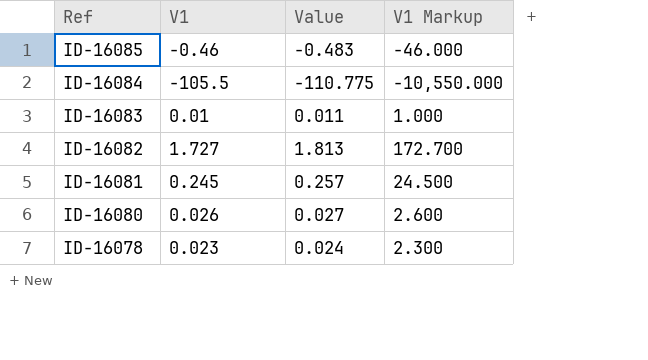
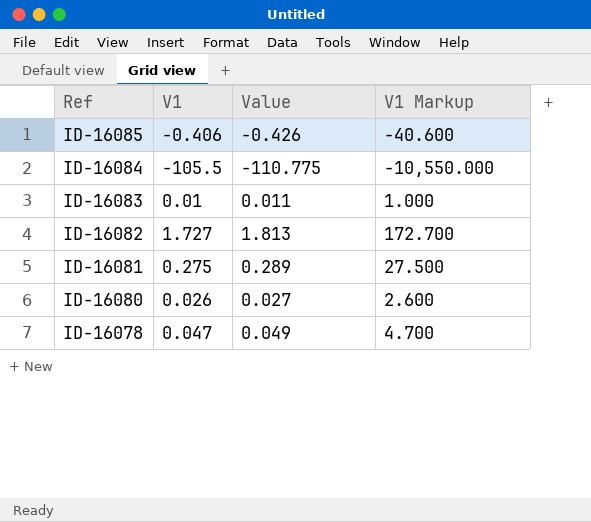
ID-16085 | V1: -0.46 -> -0.406
ID-16085 | Value: -0.483 -> -0.426
ID-16085 | V1 Markup: -46.000 -> -40.600
ID-16081 | V1: 0.245 -> 0.275
ID-16081 | Value: 0.257 -> 0.289
ID-16081 | V1 Markup: 24.500 -> 27.500
ID-16078 | V1: 0.023 -> 0.047
ID-16078 | Value: 0.024 -> 0.049
ID-16078 | V1 Markup: 2.300 -> 4.700

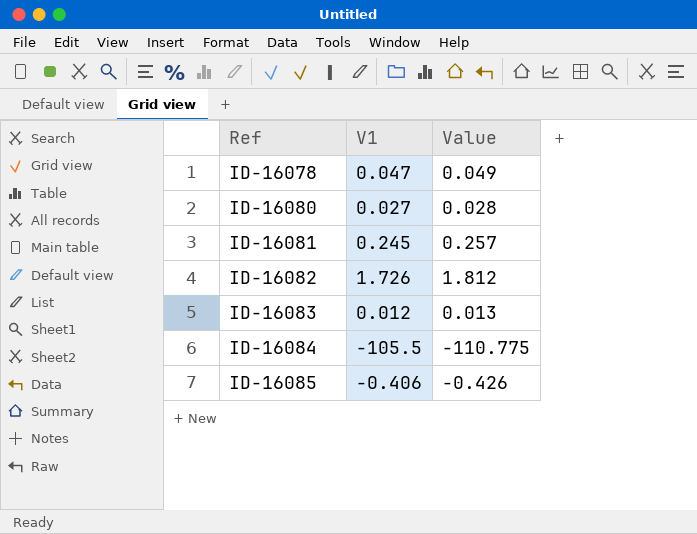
row order: Ref descending -> Ref ascending
column V1 Markup | formula: [V1] * 100 -> none
ID-16080 | V1: 0.026 -> 0.027
ID-16080 | Value: 0.027 -> 0.028
ID-16081 | V1: 0.275 -> 0.245
ID-16081 | Value: 0.289 -> 0.257
ID-16082 | V1: 1.727 -> 1.726
ID-16082 | Value: 1.813 -> 1.812
ID-16083 | V1: 0.01 -> 0.012
ID-16083 | Value: 0.011 -> 0.013

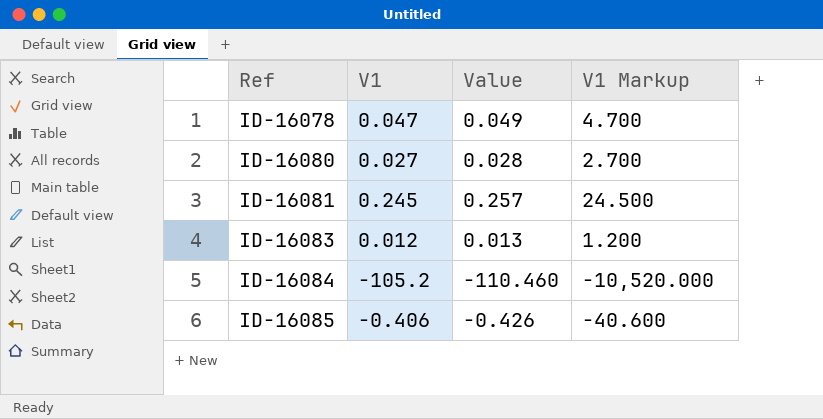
column V1 Markup | formula: none -> [V1] * 100
row ID-16082: 1.726 | 1.812 -> none
ID-16084 | V1: -105.5 -> -105.2
ID-16084 | Value: -110.775 -> -110.460

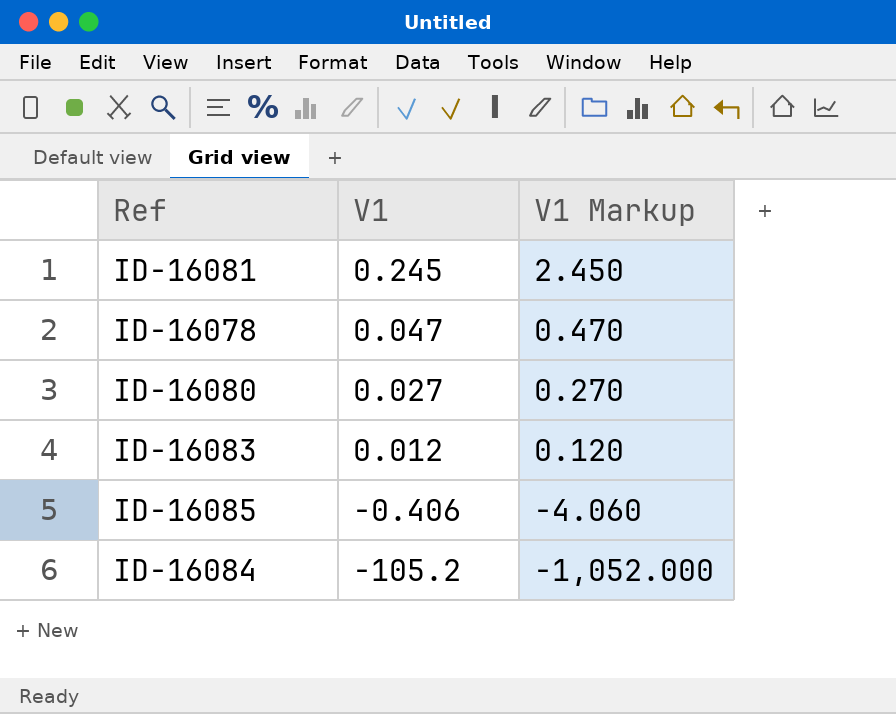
row order: Ref ascending -> V1 descending
column Value | formula: [V1] * 1.05 -> none
column V1 Markup | formula: [V1] * 100 -> [V1] * 10

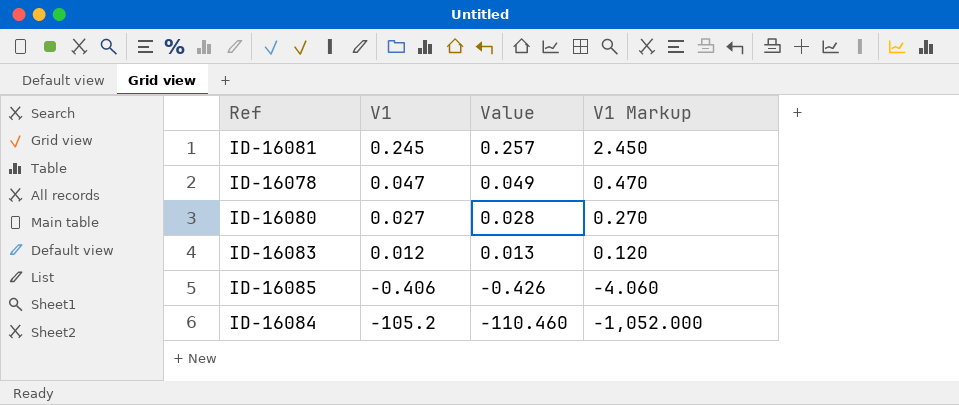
column Value | formula: none -> [V1] * 1.05

